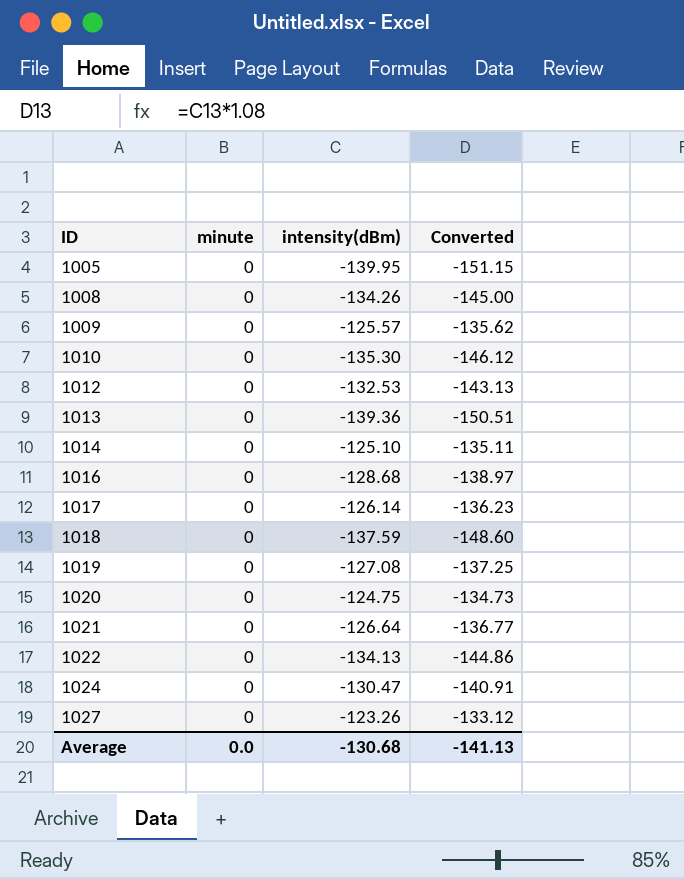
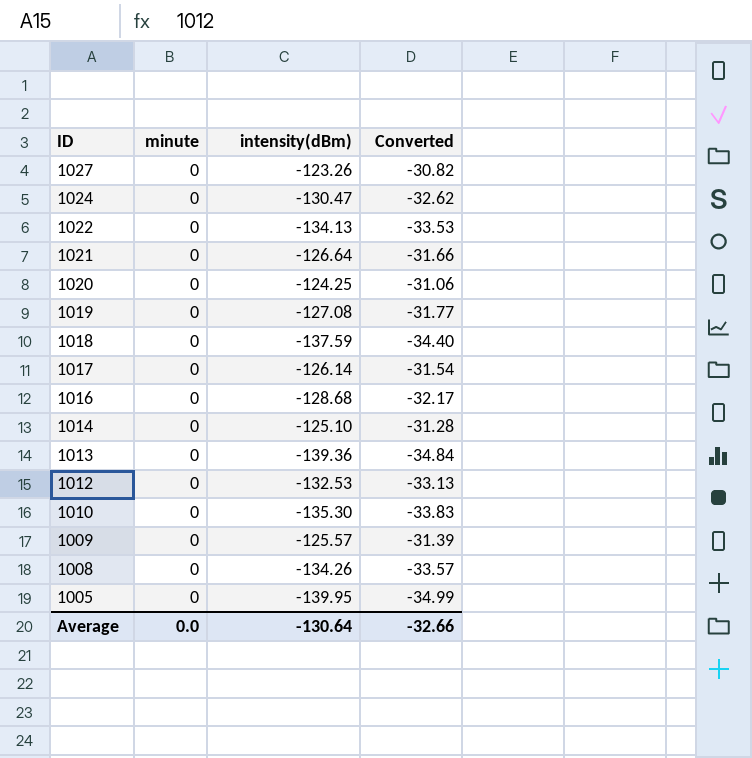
row order: ID ascending -> ID descending
column Converted | formula: [intensity(dBm)] * 1.08 -> [intensity(dBm)] * 0.25
1020 | intensity(dBm): -124.75 -> -124.25
Average | intensity(dBm): -130.68 -> -130.64
Average | Converted: -141.13 -> -32.66

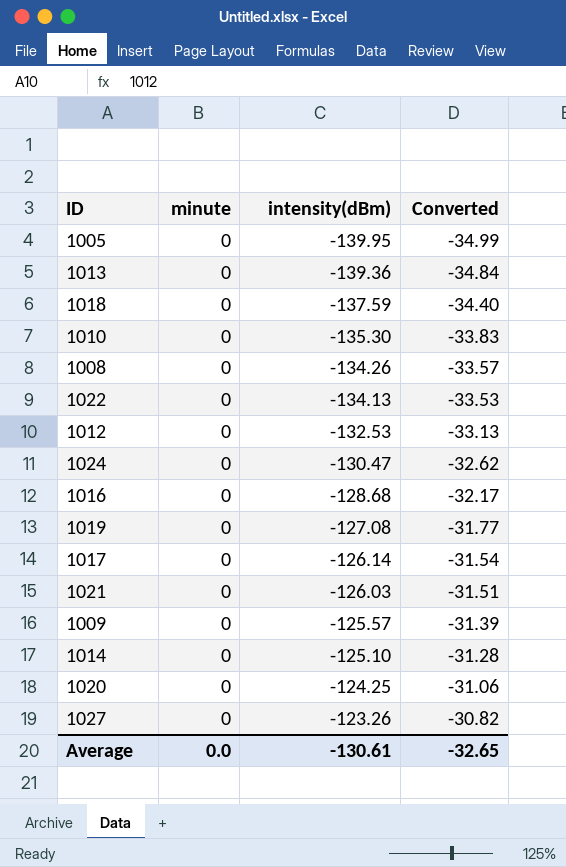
row order: ID descending -> intensity(dBm) ascending
1021 | intensity(dBm): -126.64 -> -126.03
1021 | Converted: -31.66 -> -31.51
Average | intensity(dBm): -130.64 -> -130.61
Average | Converted: -32.66 -> -32.65

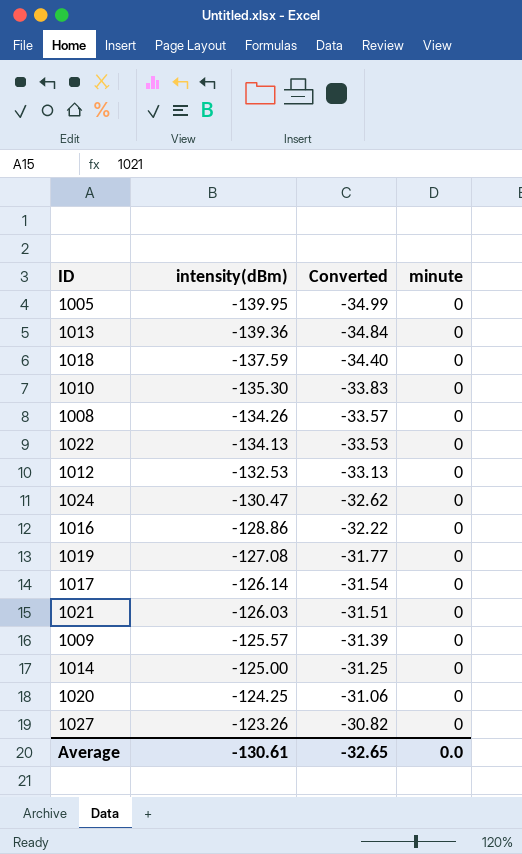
column minute | position: 2 -> 4
1016 | intensity(dBm): -128.68 -> -128.86
1016 | Converted: -32.17 -> -32.22
1014 | intensity(dBm): -125.10 -> -125.00
1014 | Converted: -31.28 -> -31.25

